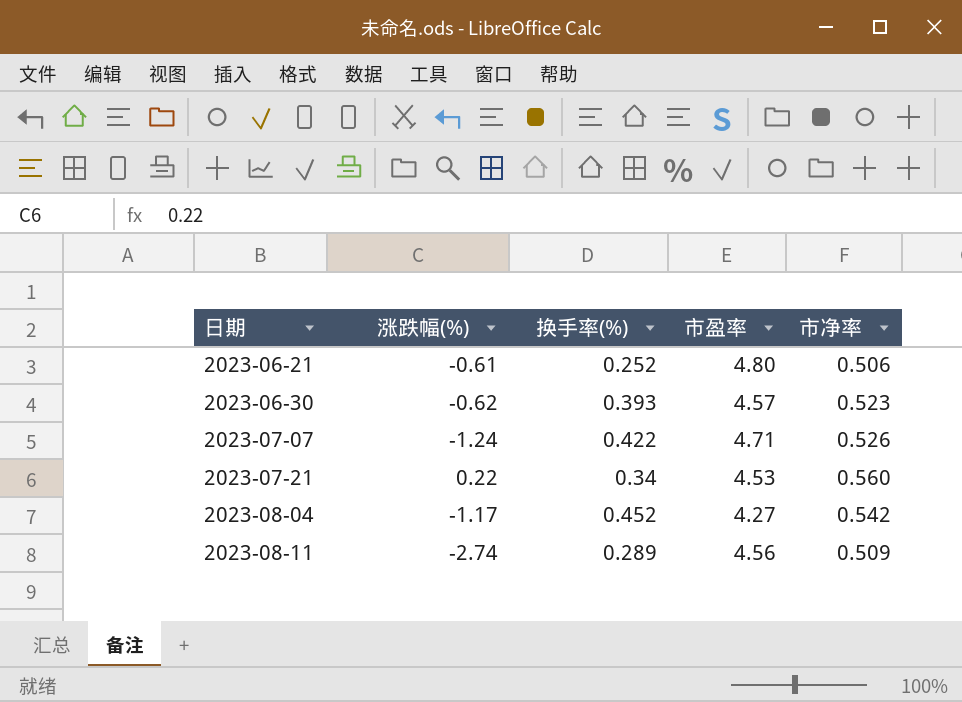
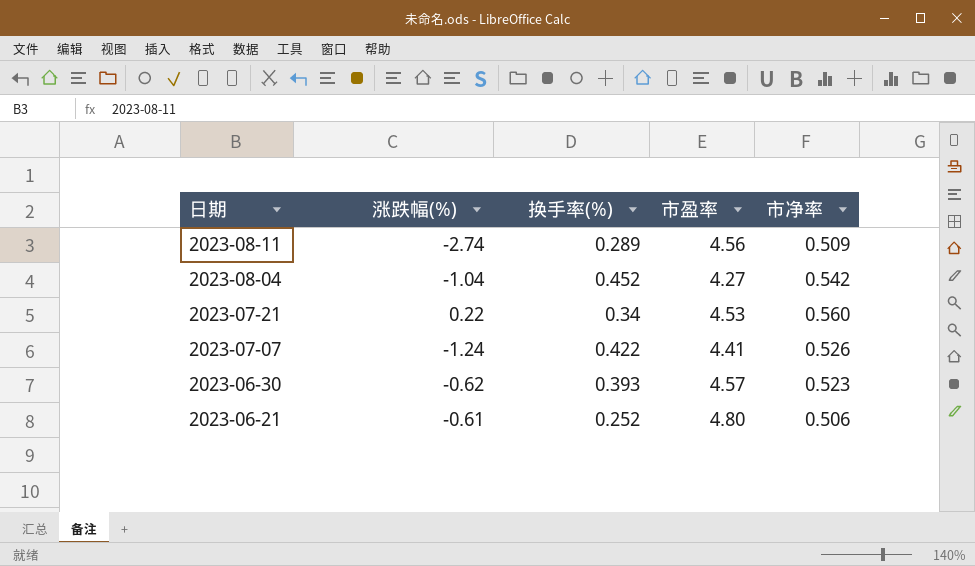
row order: 日期 ascending -> 日期 descending
2023-08-04 | 涨跌幅(%): -1.17 -> -1.04
2023-07-07 | 市盈率: 4.71 -> 4.41

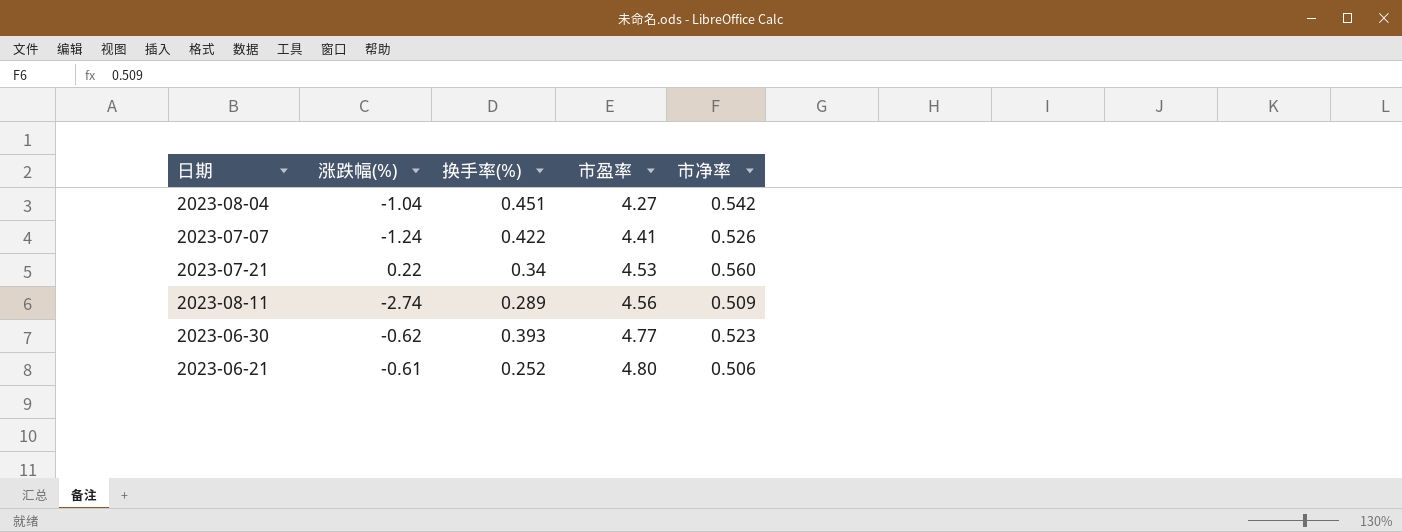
row order: 日期 descending -> 市盈率 ascending
2023-08-04 | 换手率(%): 0.452 -> 0.451
2023-06-30 | 市盈率: 4.57 -> 4.77

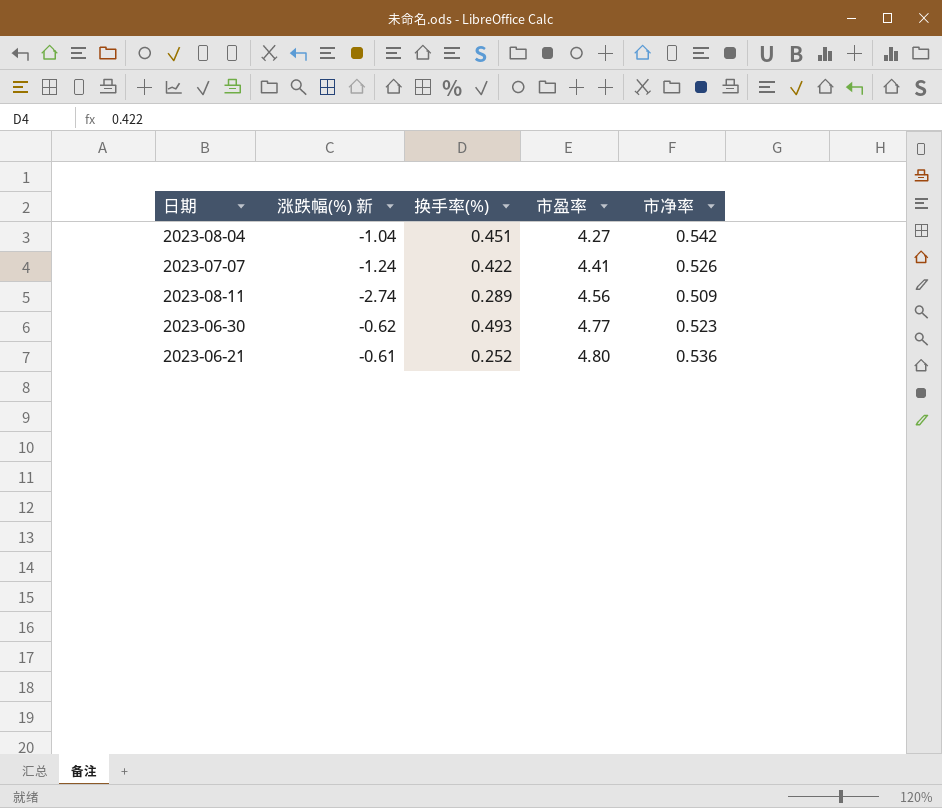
column name: 涨跌幅(%) -> 涨跌幅(%) 新
row 2023-07-21: 0.22 | 0.34 | 4.53 | 0.560 -> none
2023-06-30 | 换手率(%): 0.393 -> 0.493
2023-06-21 | 市净率: 0.506 -> 0.536

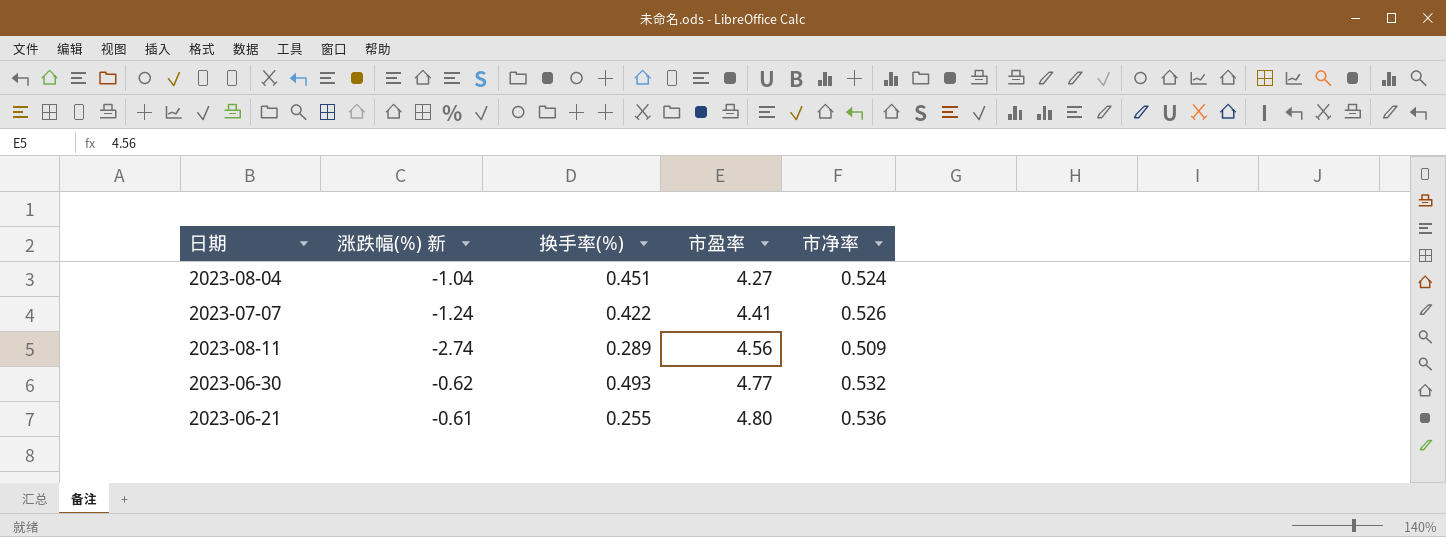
2023-08-04 | 市净率: 0.542 -> 0.524
2023-06-30 | 市净率: 0.523 -> 0.532
2023-06-21 | 换手率(%): 0.252 -> 0.255

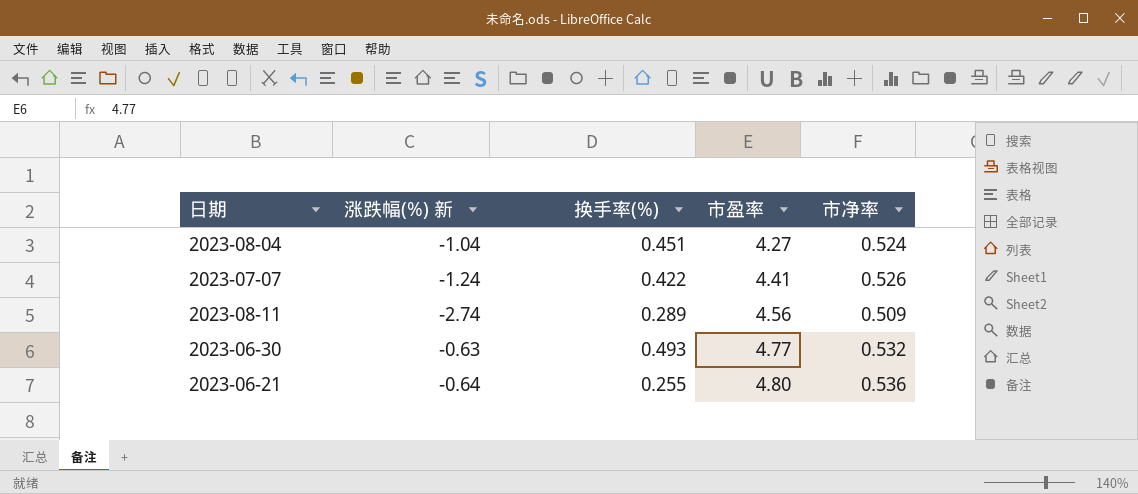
2023-06-30 | 涨跌幅(%) 新: -0.62 -> -0.63
2023-06-21 | 涨跌幅(%) 新: -0.61 -> -0.64

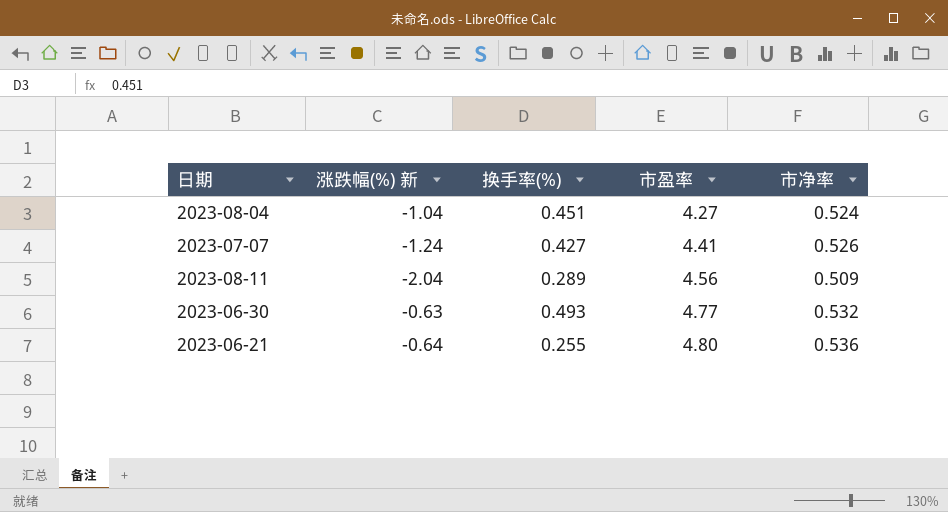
2023-07-07 | 换手率(%): 0.422 -> 0.427
2023-08-11 | 涨跌幅(%) 新: -2.74 -> -2.04

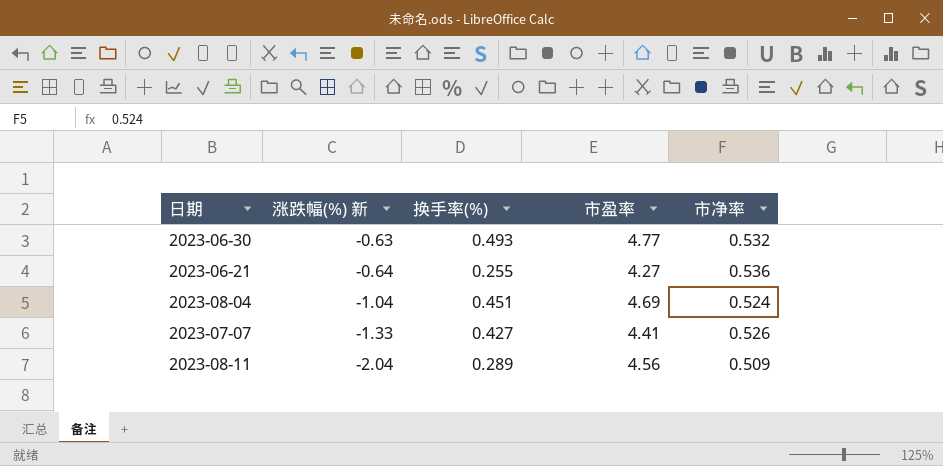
row order: 市盈率 ascending -> 涨跌幅(%) 新 descending
2023-06-21 | 市盈率: 4.80 -> 4.27
2023-08-04 | 市盈率: 4.27 -> 4.69
2023-07-07 | 涨跌幅(%) 新: -1.24 -> -1.33

